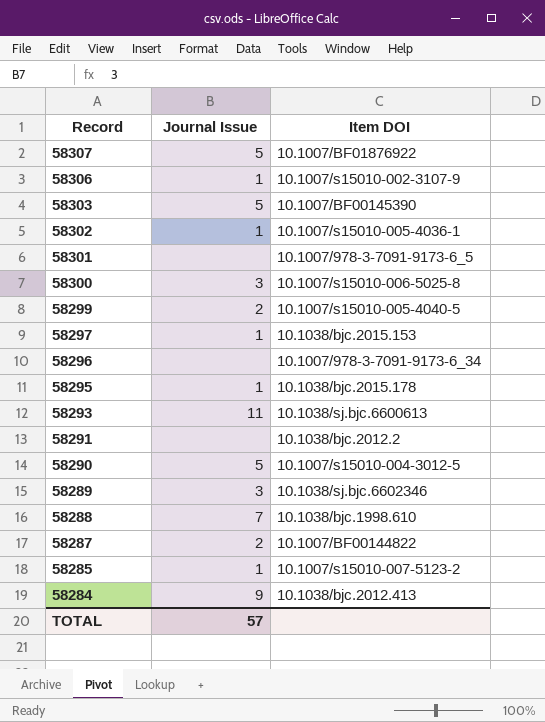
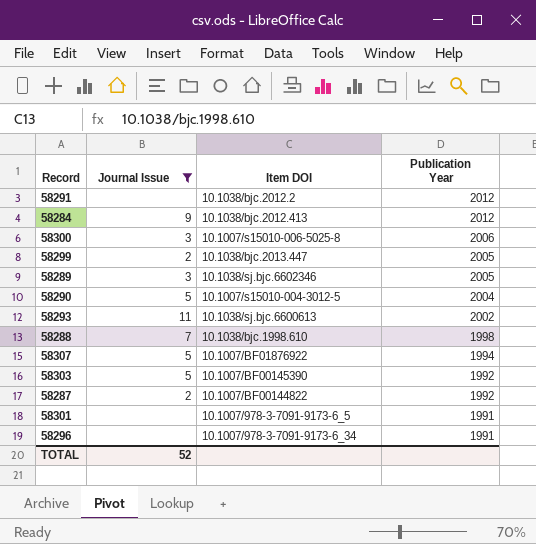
filter: none -> Journal Issue != 1
row order: Record descending -> Publication Year descending
column Publication Year | position: none -> 4
58299 | Item DOI: 10.1007/s15010-005-4040-5 -> 10.1038/bjc.2013.447
TOTAL | Journal Issue: 57 -> 52

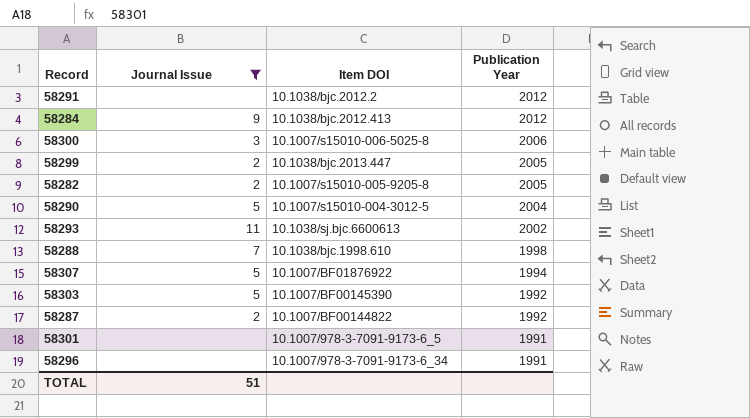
row 58289: 3 | 10.1038/sj.bjc.6602346 | 2005 -> none
row 58282: none -> 2 | 10.1007/s15010-005-9205-8 | 2005
TOTAL | Journal Issue: 52 -> 51

